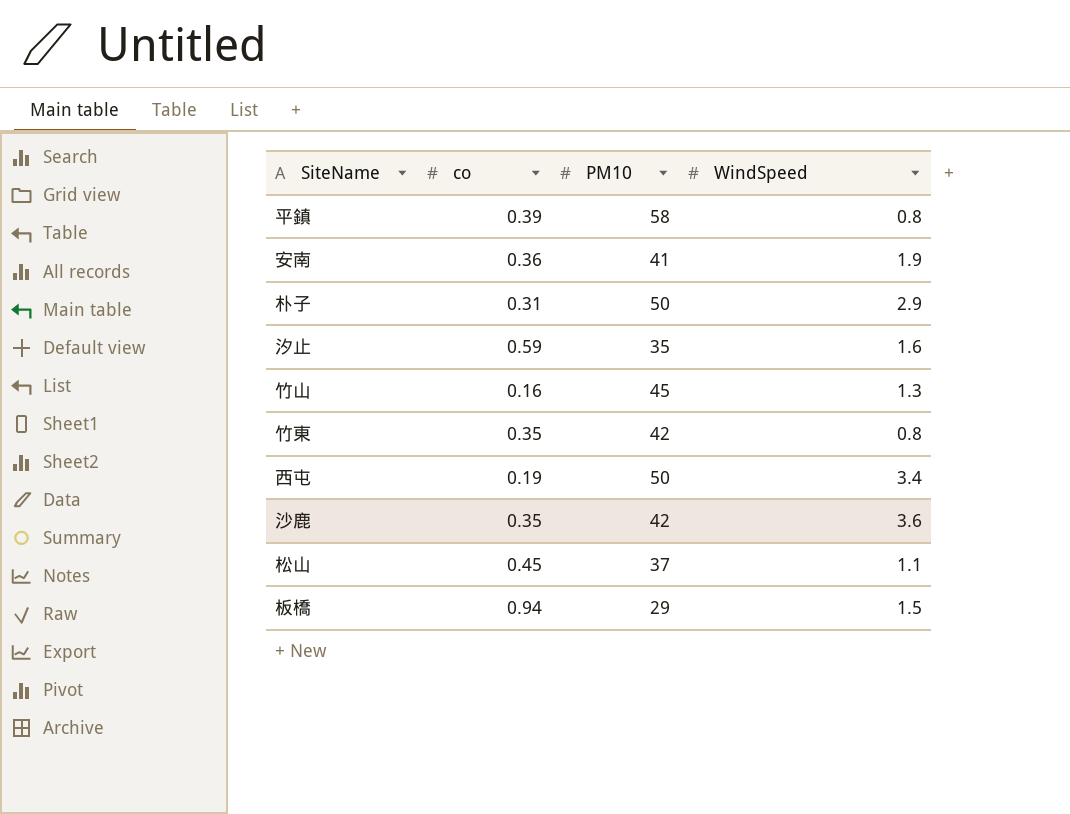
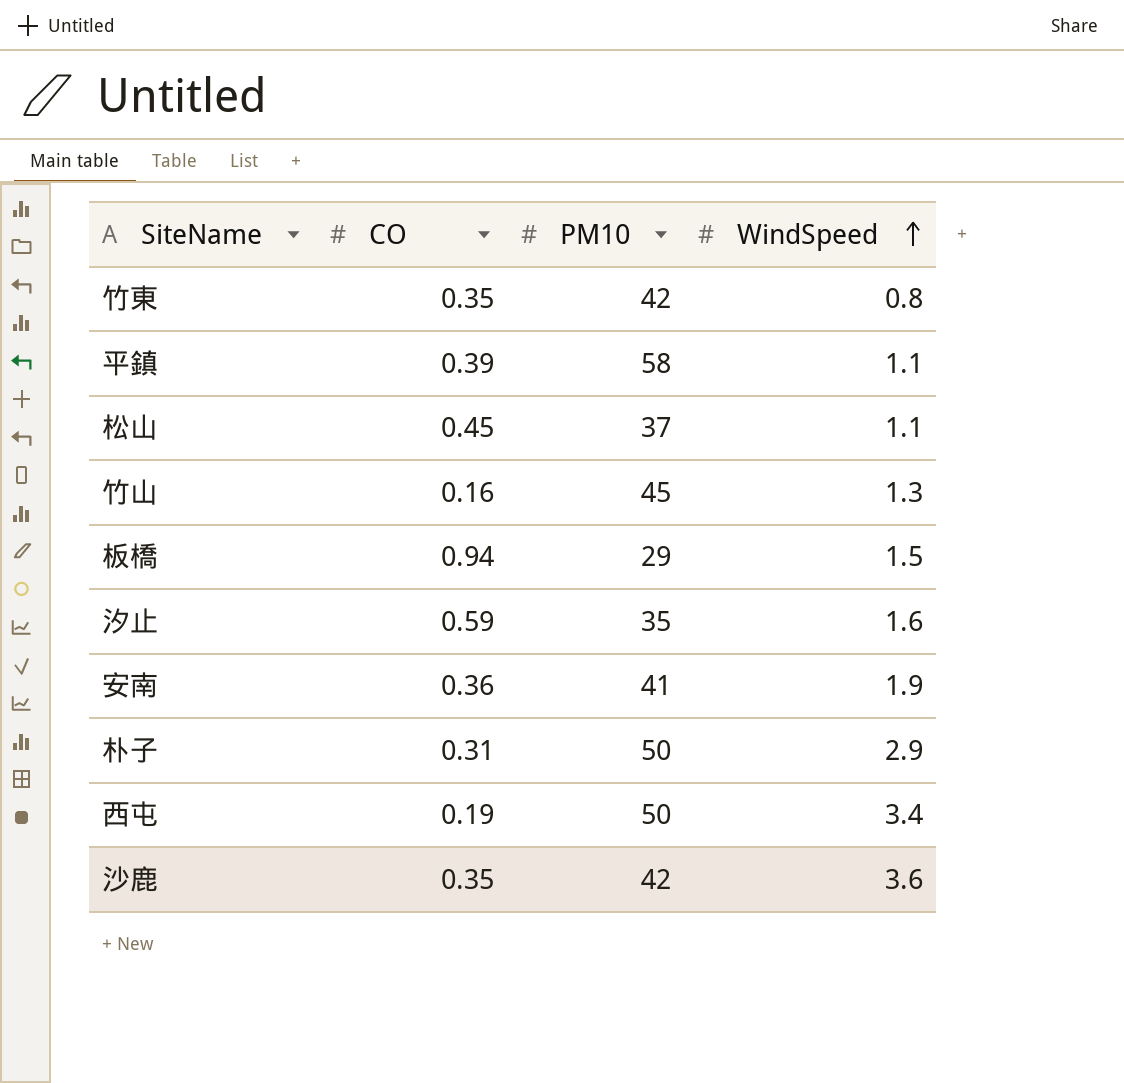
row order: none -> WindSpeed ascending
column name: co -> CO
平鎮 | WindSpeed: 0.8 -> 1.1

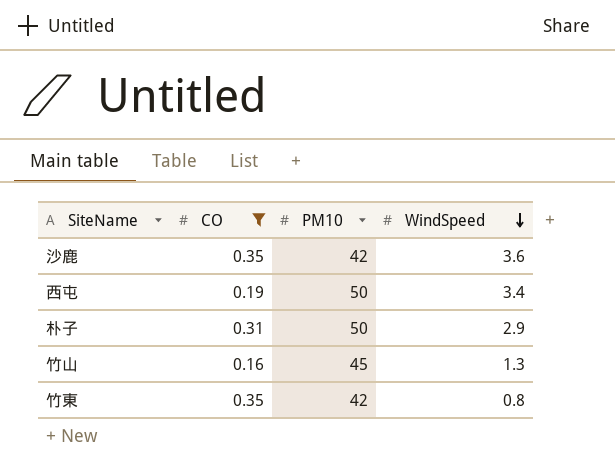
filter: none -> CO <= 0.35
row order: WindSpeed ascending -> WindSpeed descending

